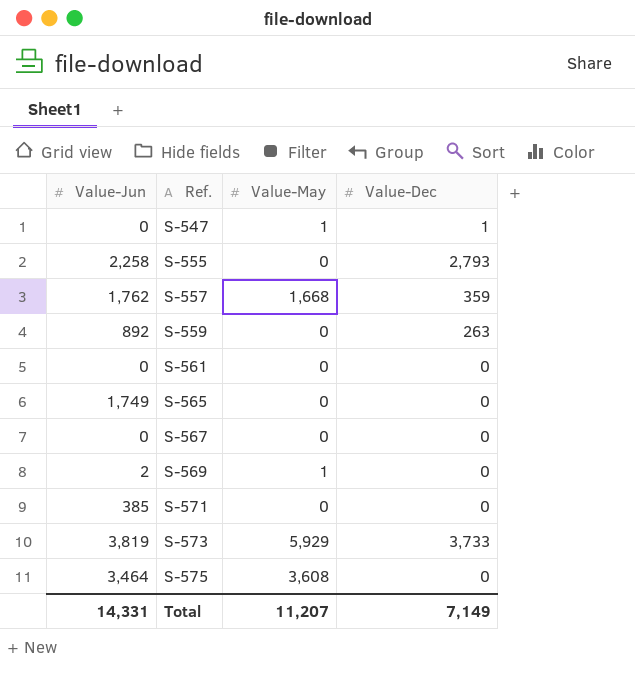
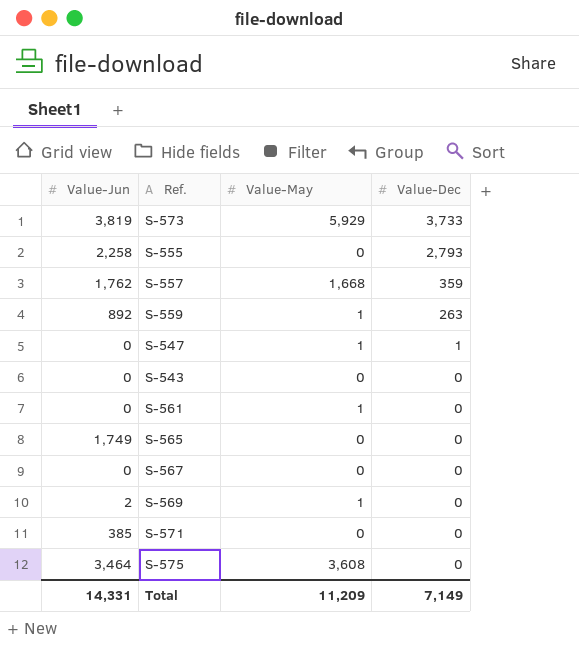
row order: Ref. ascending -> Value-Dec descending
S-559 | Value-May: 0 -> 1
row S-543: none -> 0 | 0 | 0
S-561 | Value-May: 0 -> 1
Total | Value-May: 11,207 -> 11,209

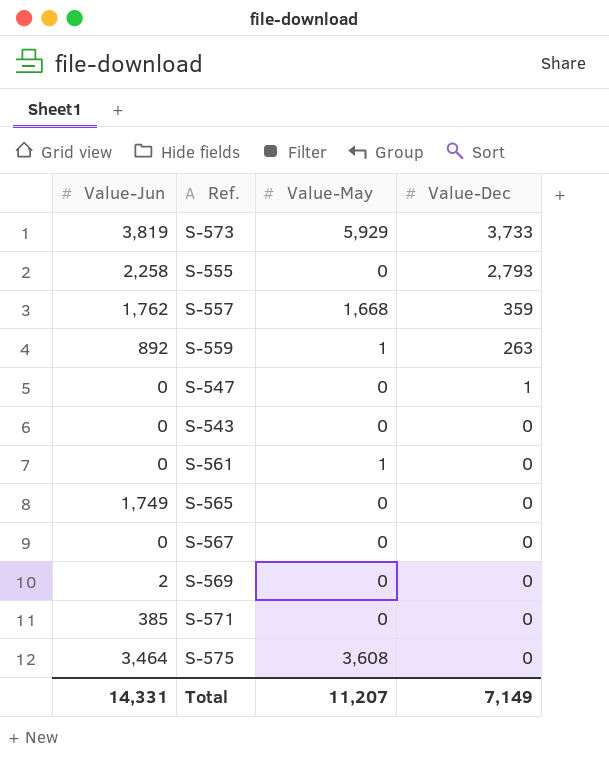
S-547 | Value-May: 1 -> 0
S-569 | Value-May: 1 -> 0
Total | Value-May: 11,209 -> 11,207

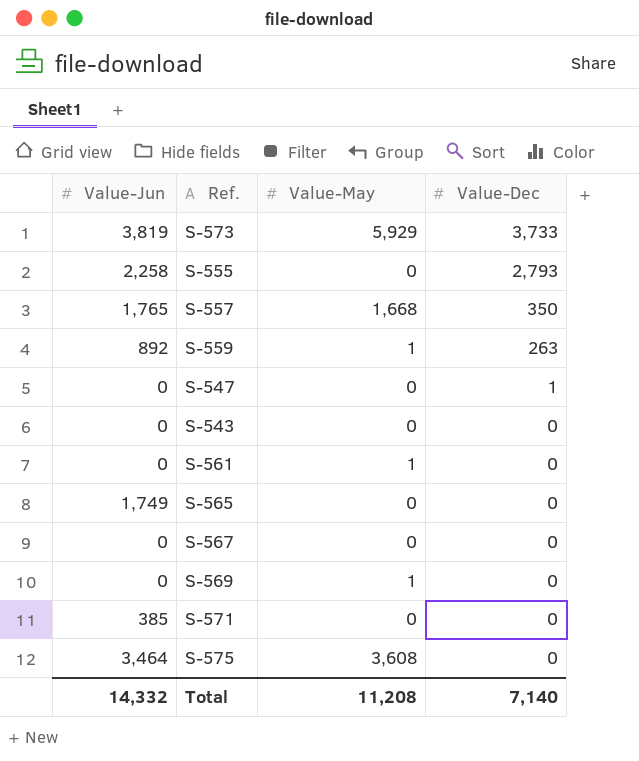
S-557 | Value-Jun: 1,762 -> 1,765
S-557 | Value-Dec: 359 -> 350
S-569 | Value-Jun: 2 -> 0
S-569 | Value-May: 0 -> 1
Total | Value-Jun: 14,331 -> 14,332
Total | Value-May: 11,207 -> 11,208
Total | Value-Dec: 7,149 -> 7,140

